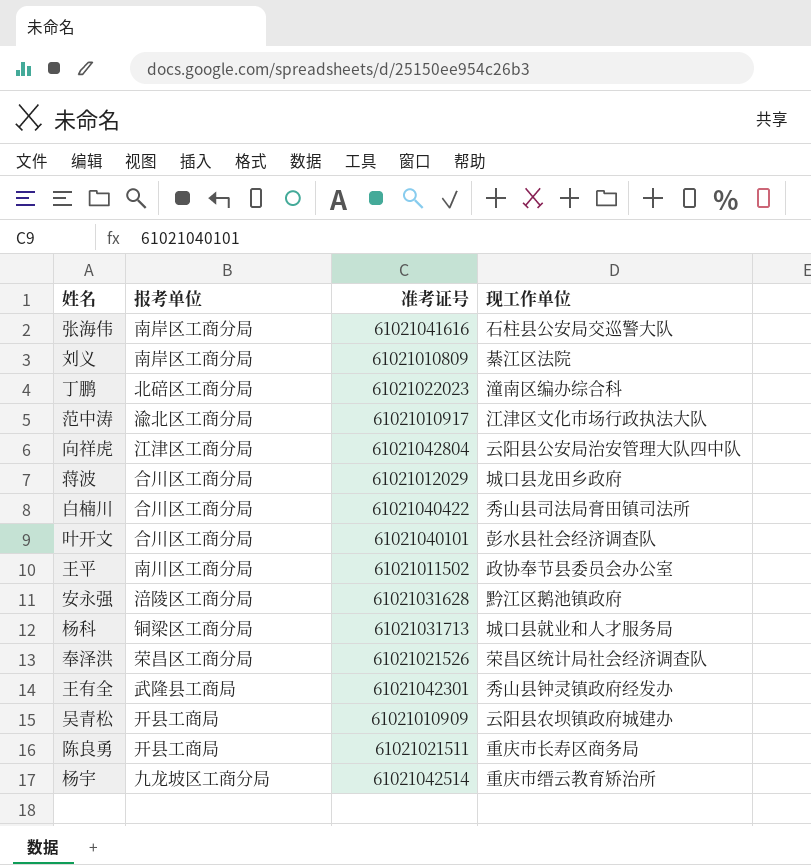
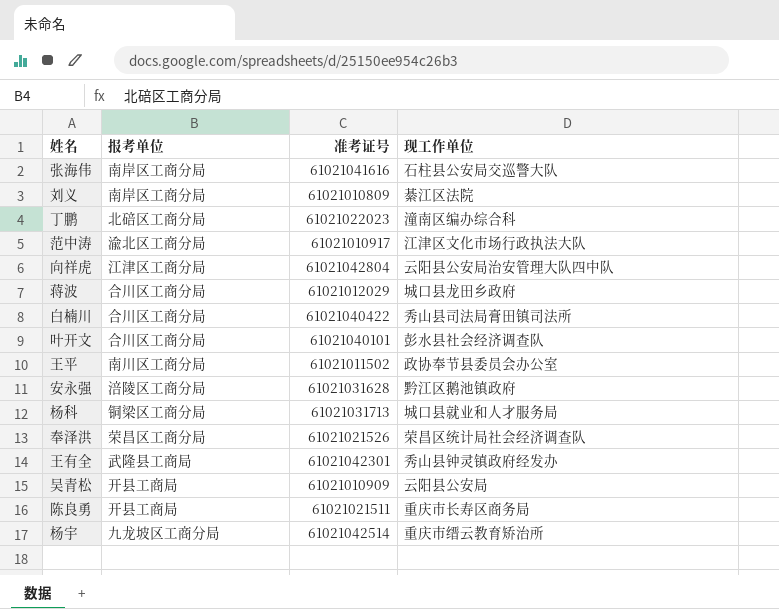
吴青松 | 现工作单位: 云阳县农坝镇政府城建办 -> 云阳县公安局

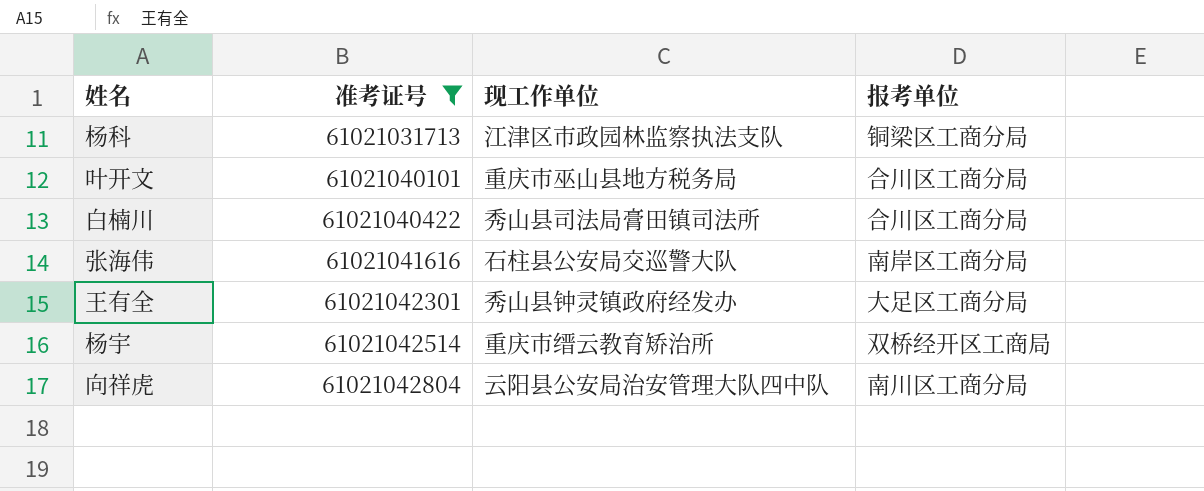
filter: none -> 准考证号 >= 61021031713
row order: none -> 准考证号 ascending
column 报考单位 | position: 2 -> 4
杨科 | 现工作单位: 城口县就业和人才服务局 -> 江津区市政园林监察执法支队
叶开文 | 现工作单位: 彭水县社会经济调查队 -> 重庆市巫山县地方税务局
王有全 | 报考单位: 武隆县工商局 -> 大足区工商分局
杨宇 | 报考单位: 九龙坡区工商分局 -> 双桥经开区工商局
向祥虎 | 报考单位: 江津区工商分局 -> 南川区工商分局

